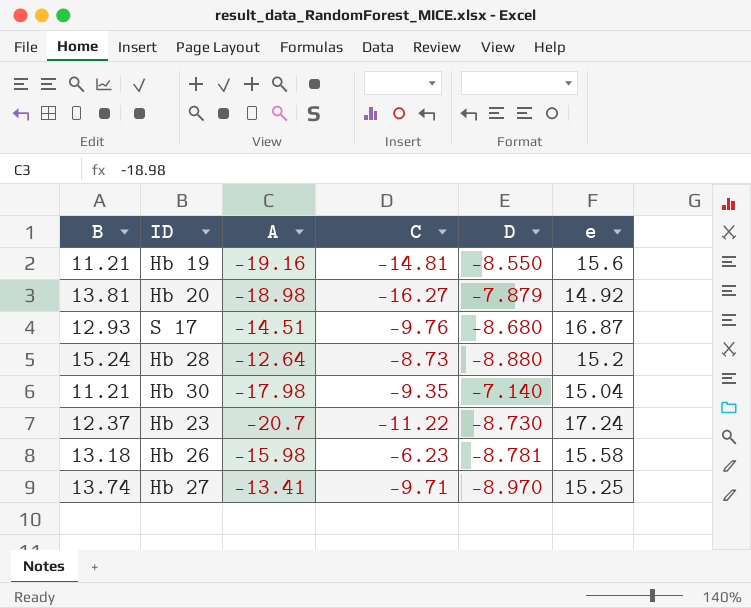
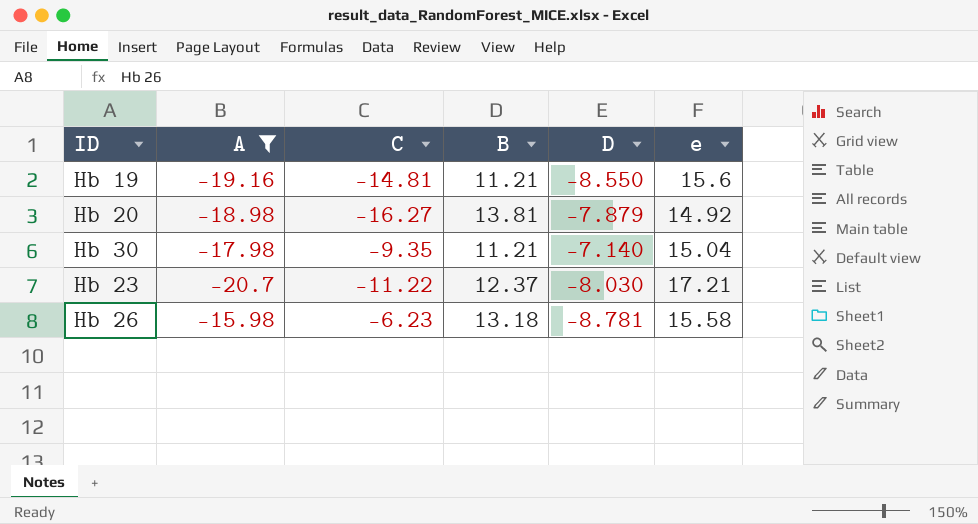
filter: none -> A <= -15.98
column B | position: 1 -> 4
Hb 23 | D: -8.730 -> -8.030
Hb 23 | e: 17.24 -> 17.21

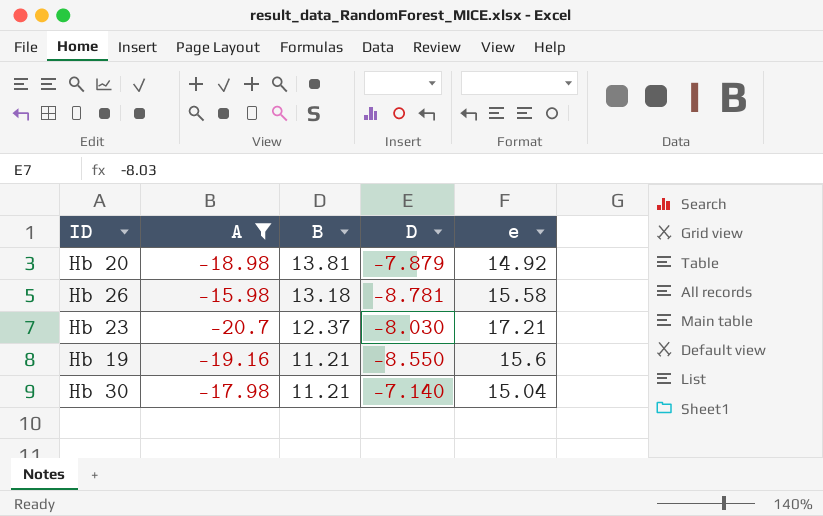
row order: none -> B descending
column C | position: 3 -> none

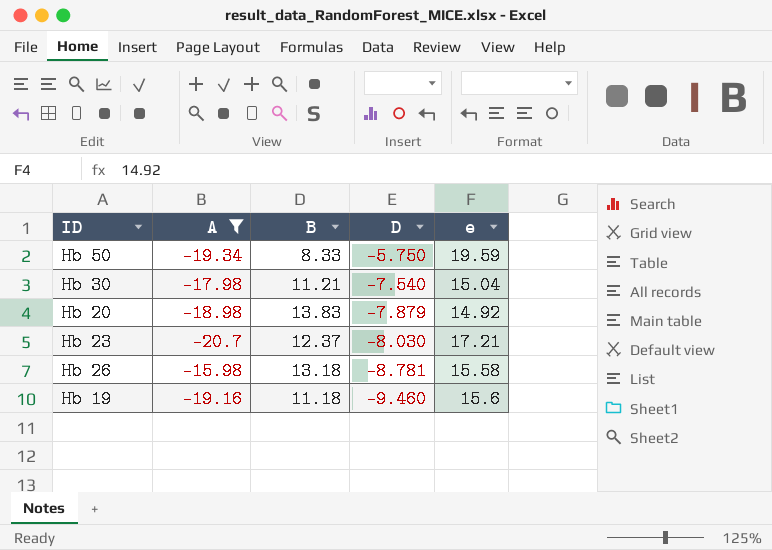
row order: B descending -> D descending
row Hb 50: none -> -19.34 | 8.33 | -5.750 | 19.59
Hb 30 | D: -7.140 -> -7.540
Hb 20 | B: 13.81 -> 13.83
Hb 19 | B: 11.21 -> 11.18
Hb 19 | D: -8.550 -> -9.460

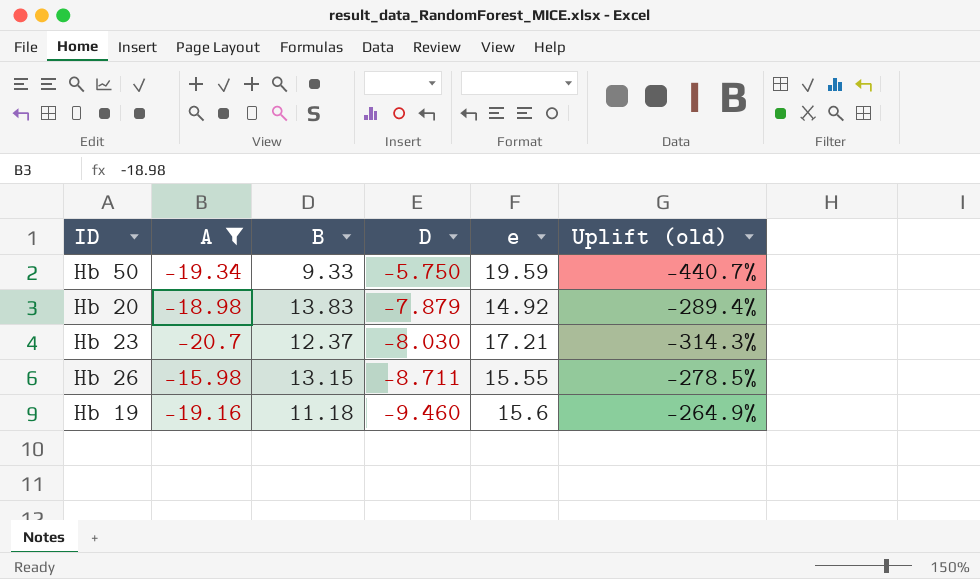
column Uplift (old) | formula: none -> ([e] - [D]) / [D]
row Hb 30: -17.98 | 11.21 | -7.540 | 15.04 -> none
Hb 50 | B: 8.33 -> 9.33
Hb 26 | B: 13.18 -> 13.15
Hb 26 | D: -8.781 -> -8.711
Hb 26 | e: 15.58 -> 15.55

